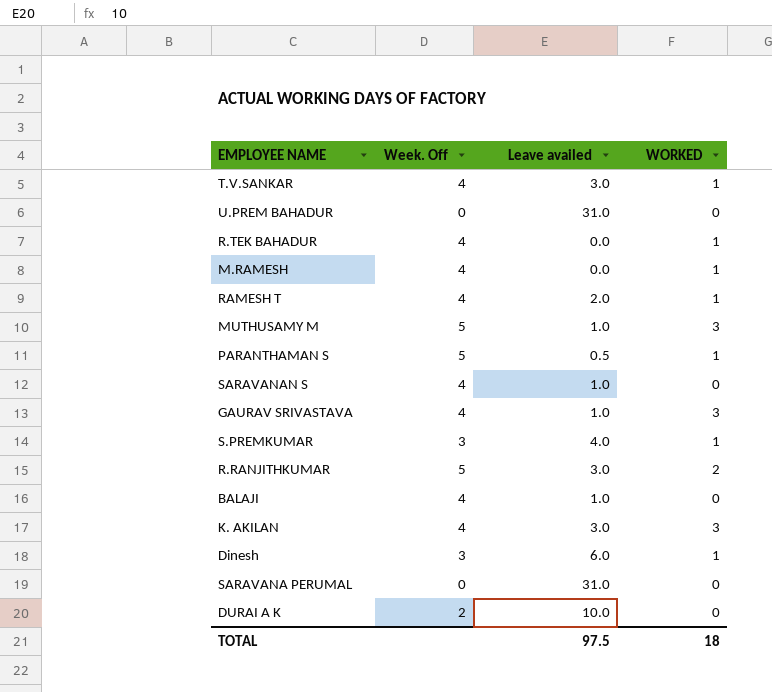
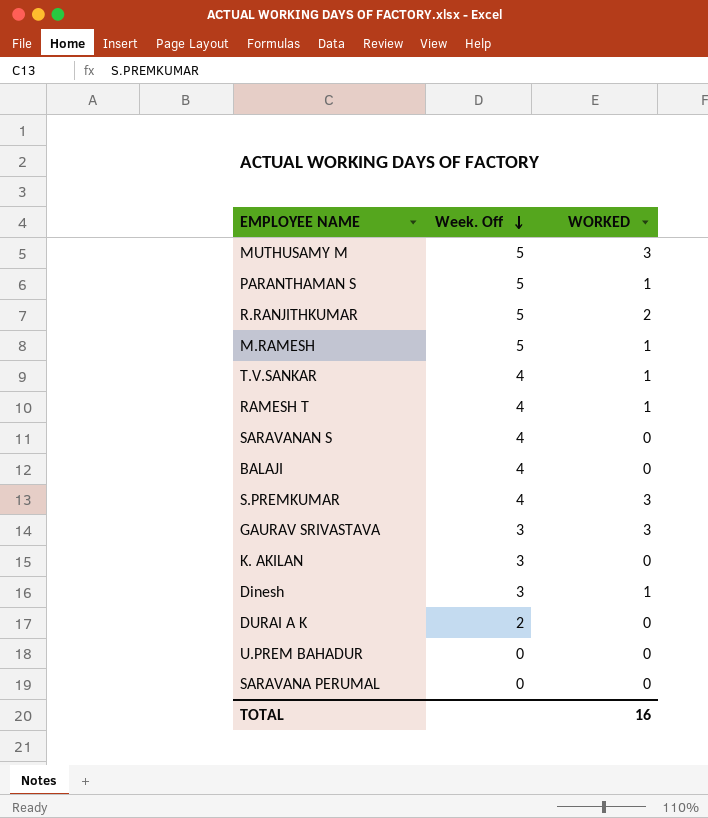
row order: none -> Week. Off descending
column Leave availed | position: 3 -> none
row R.TEK BAHADUR: 4 | 0.0 | 1 -> none
M.RAMESH | Week. Off: 4 -> 5
S.PREMKUMAR | Week. Off: 3 -> 4
S.PREMKUMAR | WORKED: 1 -> 3
GAURAV SRIVASTAVA | Week. Off: 4 -> 3
K. AKILAN | Week. Off: 4 -> 3
K. AKILAN | WORKED: 3 -> 0
TOTAL | WORKED: 18 -> 16

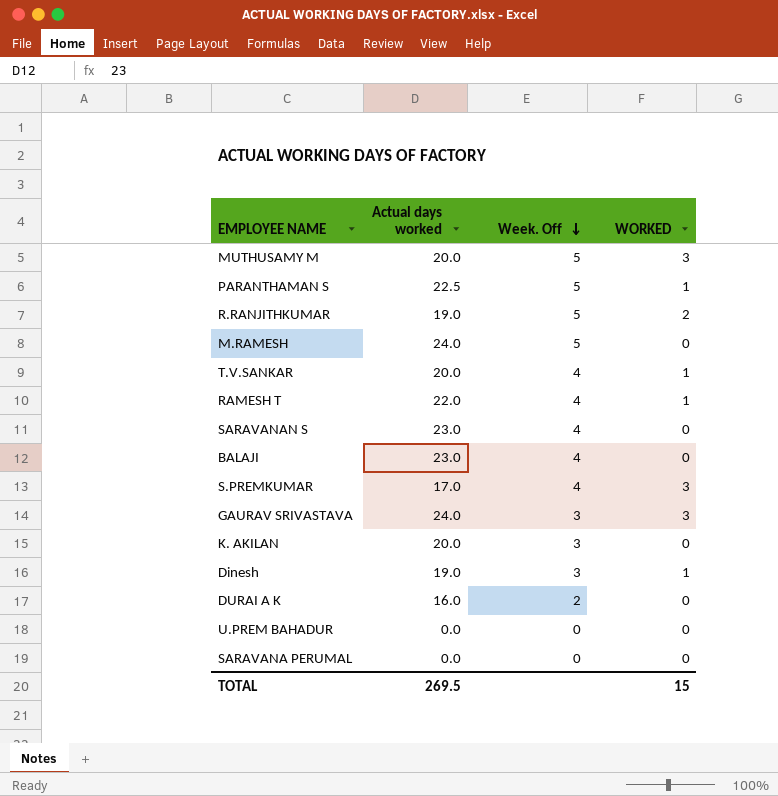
column Actual days worked | position: none -> 2
M.RAMESH | WORKED: 1 -> 0
TOTAL | WORKED: 16 -> 15

